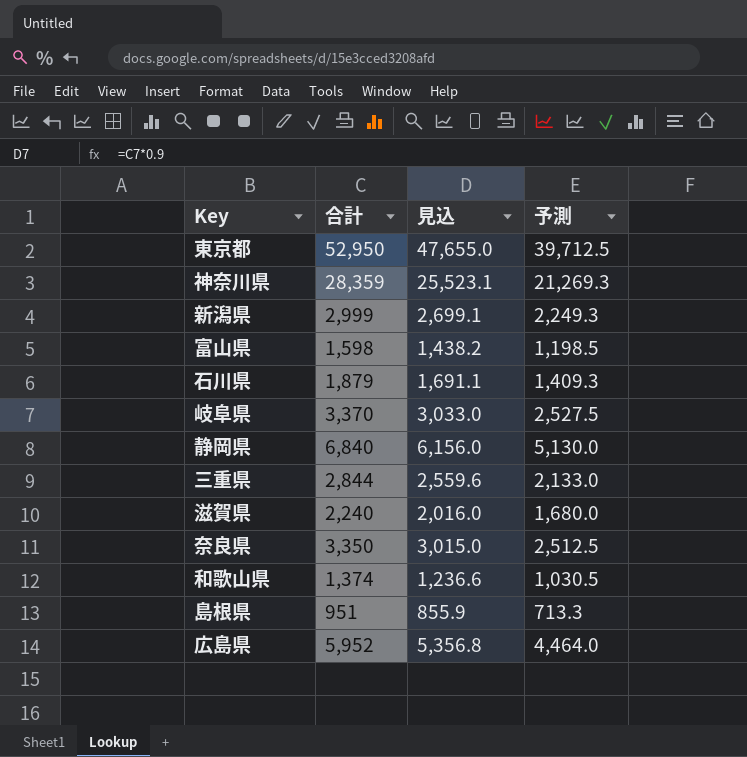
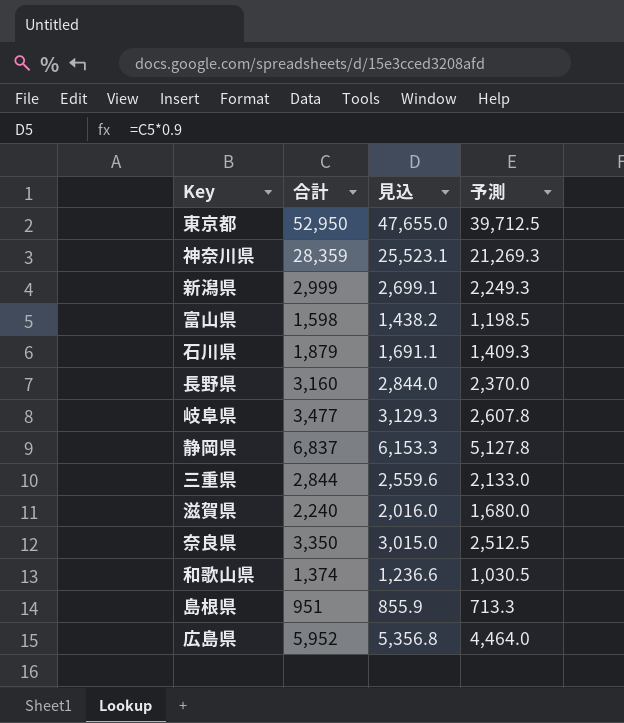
row 長野県: none -> 3,160 | 2,844.0 | 2,370.0
岐阜県 | 合計: 3,370 -> 3,477
岐阜県 | 見込: 3,033.0 -> 3,129.3
岐阜県 | 予測: 2,527.5 -> 2,607.8
静岡県 | 合計: 6,840 -> 6,837
静岡県 | 見込: 6,156.0 -> 6,153.3
静岡県 | 予測: 5,130.0 -> 5,127.8

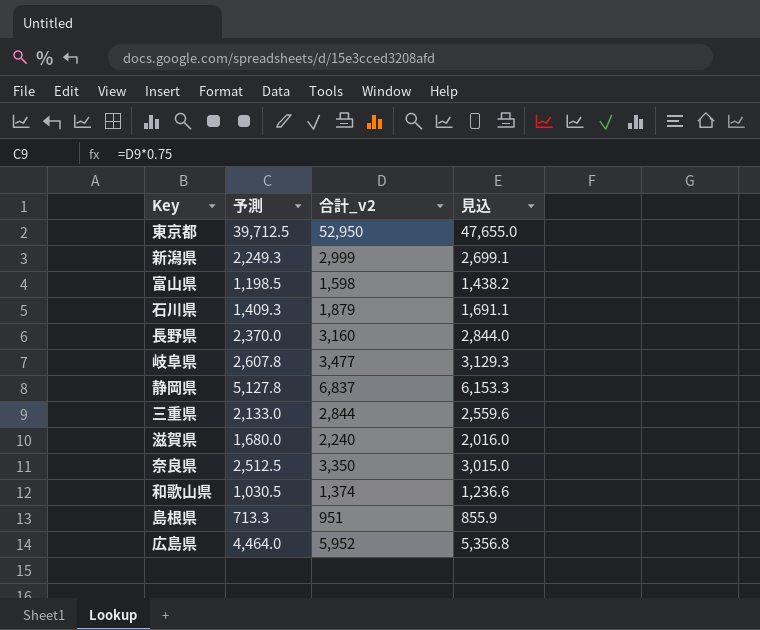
column 予測 | position: 4 -> 2
column name: 合計 -> 合計_v2
row 神奈川県: 28,359 | 25,523.1 | 21,269.3 -> none

